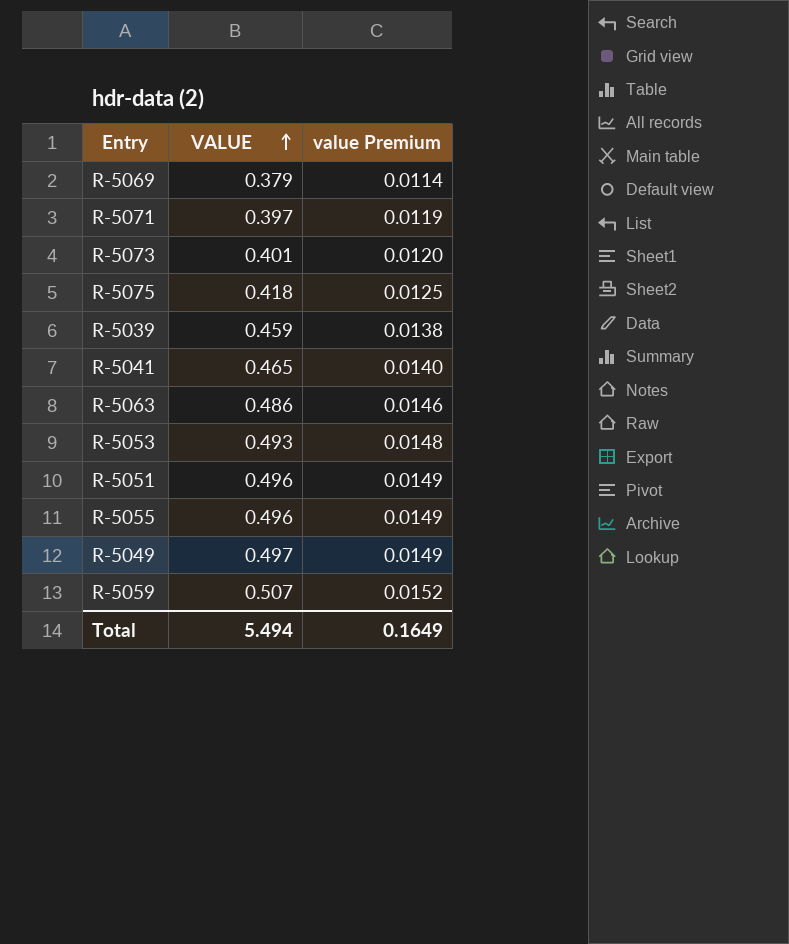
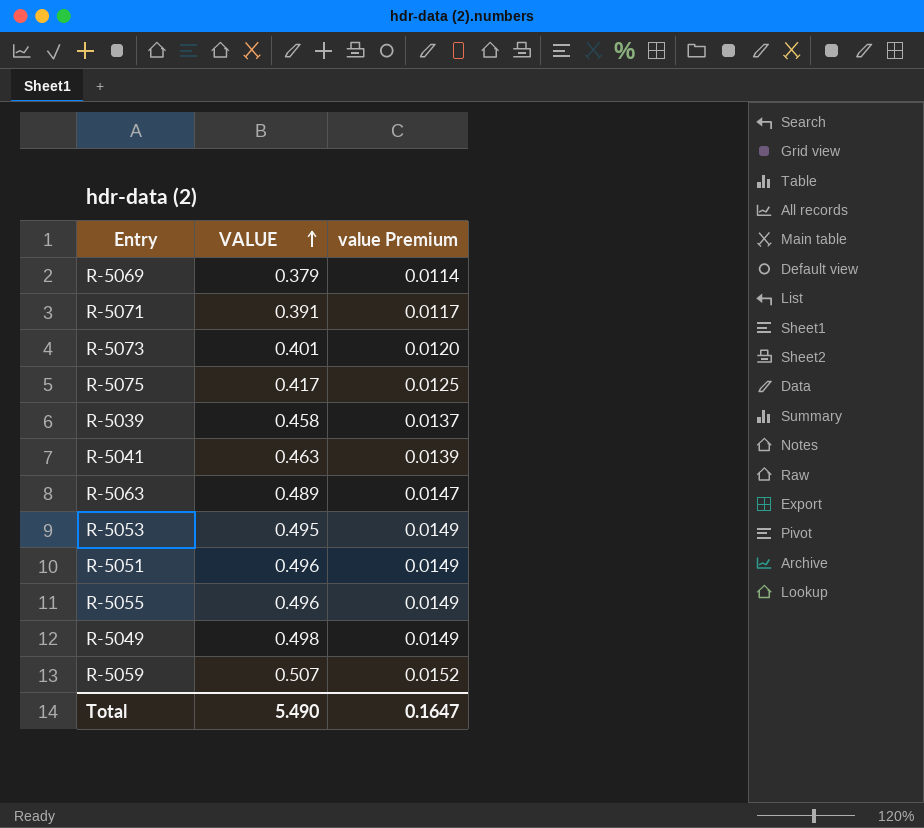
R-5071 | VALUE: 0.397 -> 0.391
R-5071 | value Premium: 0.0119 -> 0.0117
R-5075 | VALUE: 0.418 -> 0.417
R-5039 | VALUE: 0.459 -> 0.458
R-5039 | value Premium: 0.0138 -> 0.0137
R-5041 | VALUE: 0.465 -> 0.463
R-5041 | value Premium: 0.0140 -> 0.0139
R-5063 | VALUE: 0.486 -> 0.489
R-5063 | value Premium: 0.0146 -> 0.0147
R-5053 | VALUE: 0.493 -> 0.495
R-5053 | value Premium: 0.0148 -> 0.0149
R-5049 | VALUE: 0.497 -> 0.498
Total | VALUE: 5.494 -> 5.490
Total | value Premium: 0.1649 -> 0.1647

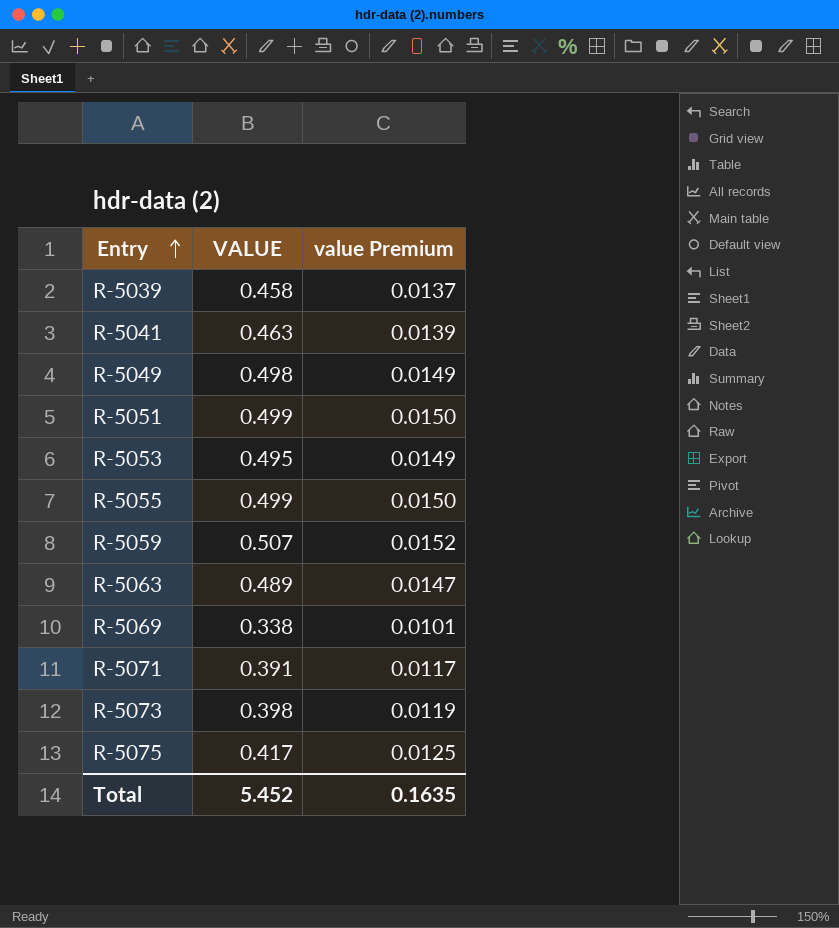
row order: VALUE ascending -> Entry ascending
R-5051 | VALUE: 0.496 -> 0.499
R-5051 | value Premium: 0.0149 -> 0.0150
R-5055 | VALUE: 0.496 -> 0.499
R-5055 | value Premium: 0.0149 -> 0.0150
R-5069 | VALUE: 0.379 -> 0.338
R-5069 | value Premium: 0.0114 -> 0.0101
R-5073 | VALUE: 0.401 -> 0.398
R-5073 | value Premium: 0.0120 -> 0.0119
Total | VALUE: 5.490 -> 5.452
Total | value Premium: 0.1647 -> 0.1635

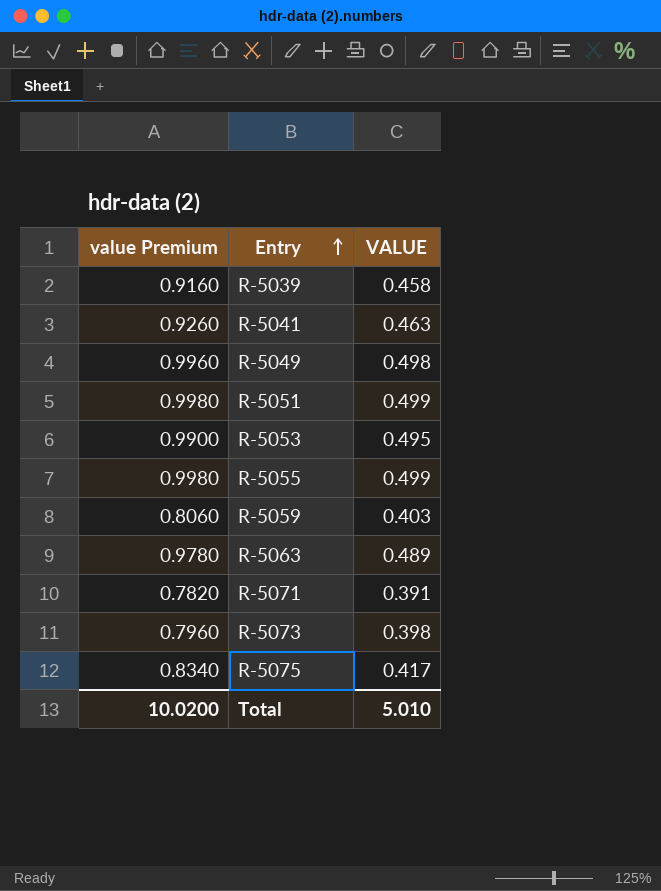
column value Premium | formula: [VALUE] * 0.03 -> [VALUE] * 2
column value Premium | position: 3 -> 1
row R-5069: 0.338 | 0.0101 -> none
R-5059 | VALUE: 0.507 -> 0.403
Total | value Premium: 0.1635 -> 10.0200
Total | VALUE: 5.452 -> 5.010

